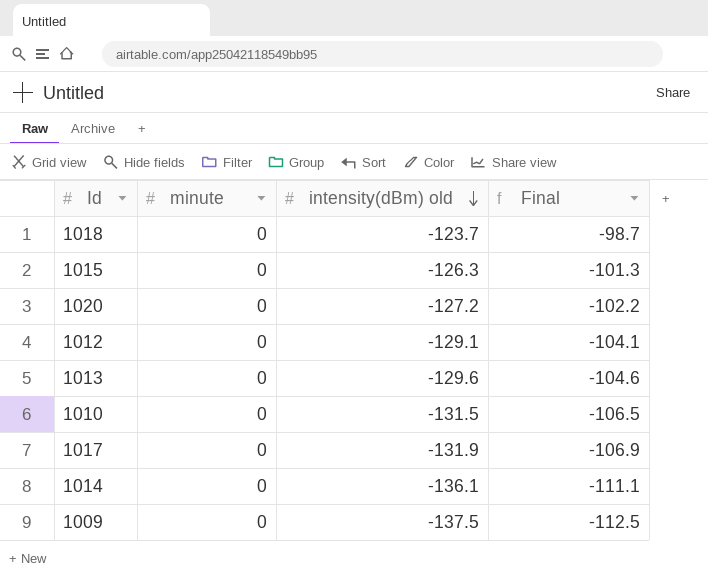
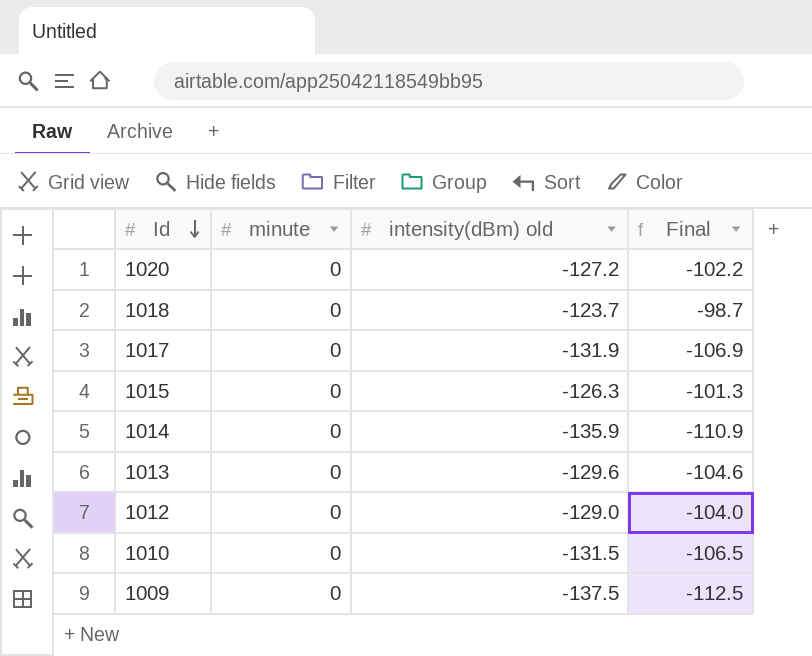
row order: intensity(dBm) old descending -> Id descending
1014 | intensity(dBm) old: -136.1 -> -135.9
1014 | Final: -111.1 -> -110.9
1012 | intensity(dBm) old: -129.1 -> -129.0
1012 | Final: -104.1 -> -104.0

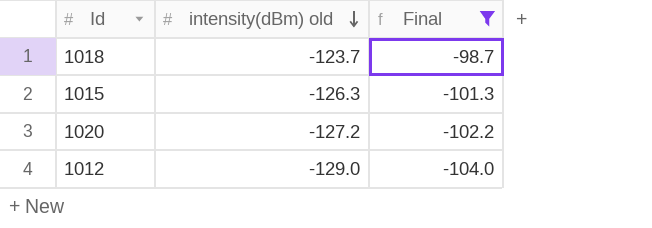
filter: none -> Final >= -104.0
row order: Id descending -> intensity(dBm) old descending
column minute | position: 2 -> none

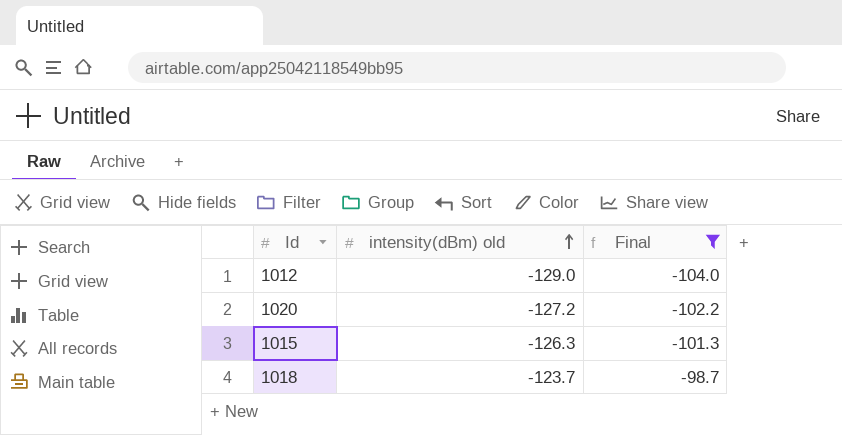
row order: intensity(dBm) old descending -> intensity(dBm) old ascending

